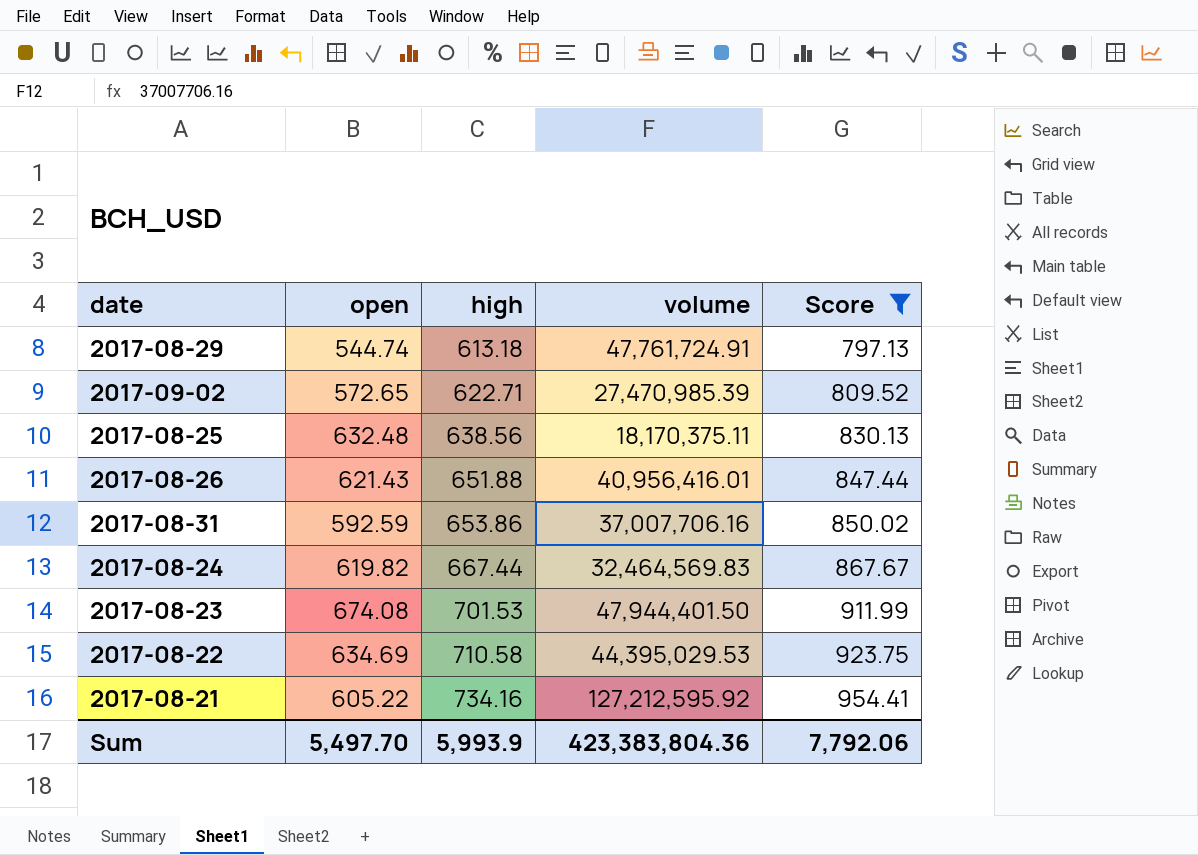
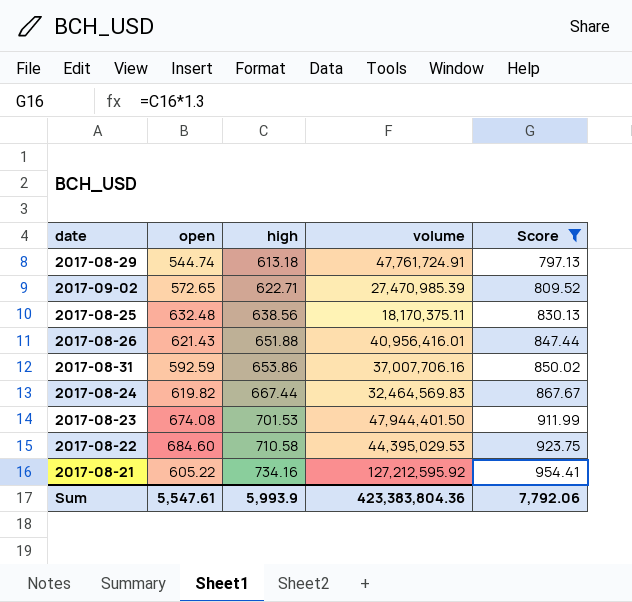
2017-08-22 | open: 634.69 -> 684.60
Sum | open: 5,497.70 -> 5,547.61

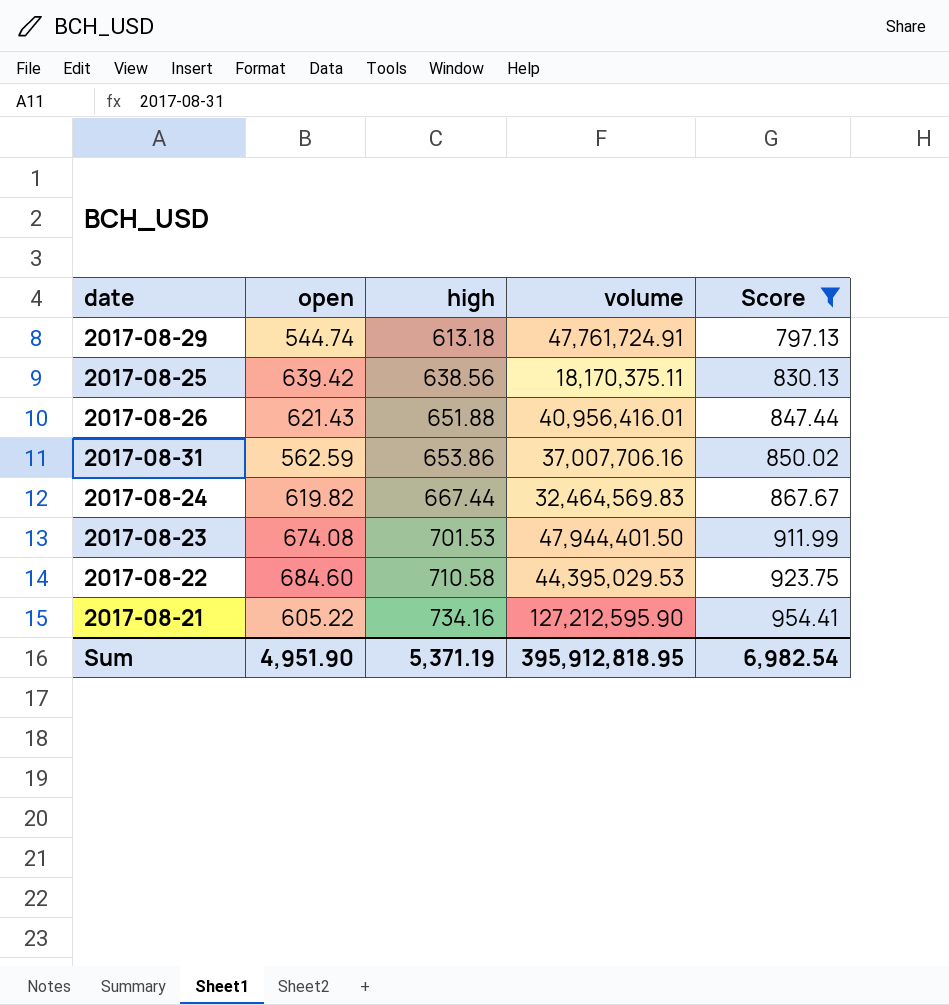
row 2017-09-02: 572.65 | 622.71 | 27,470,985.39 | 809.52 -> none
2017-08-25 | open: 632.48 -> 639.42
2017-08-31 | open: 592.59 -> 562.59
2017-08-21 | volume: 127,212,595.92 -> 127,212,595.90
Sum | open: 5,547.61 -> 4,951.90
Sum | high: 5,993.9 -> 5,371.19
Sum | volume: 423,383,804.36 -> 395,912,818.95
Sum | Score: 7,792.06 -> 6,982.54

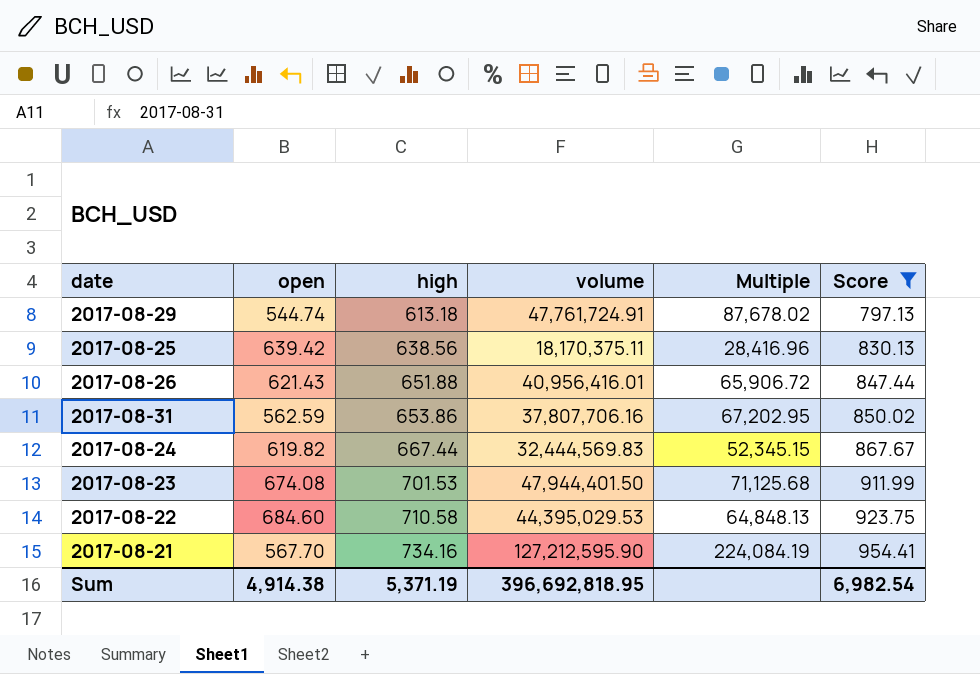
column Multiple | formula: none -> [volume] / [open]
2017-08-31 | volume: 37,007,706.16 -> 37,807,706.16
2017-08-24 | volume: 32,464,569.83 -> 32,444,569.83
2017-08-21 | open: 605.22 -> 567.70
Sum | open: 4,951.90 -> 4,914.38
Sum | volume: 395,912,818.95 -> 396,692,818.95

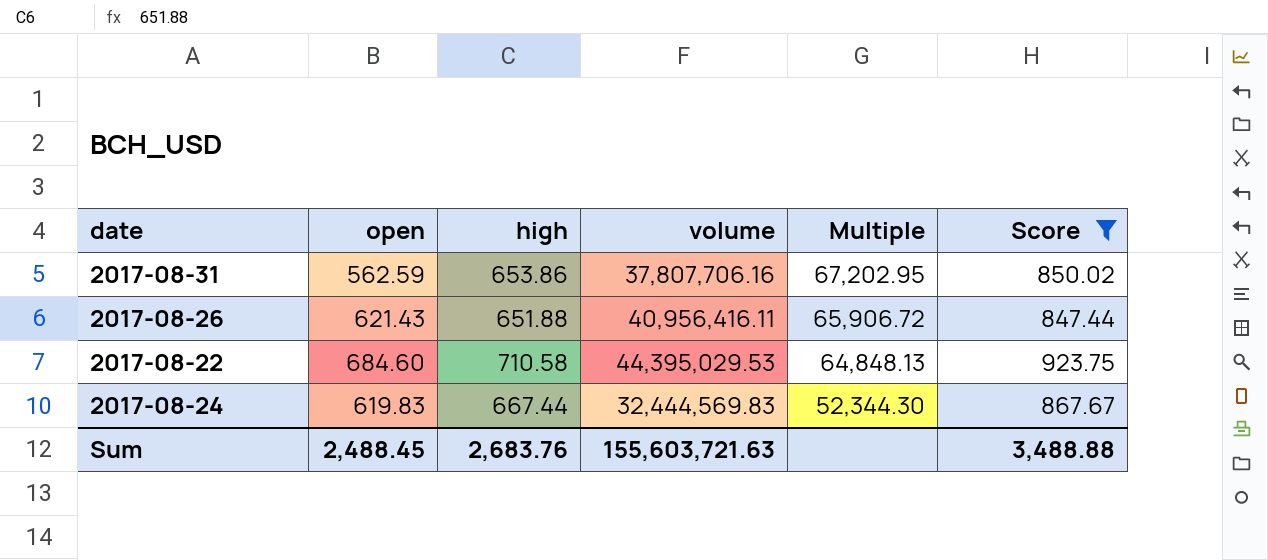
row order: high ascending -> Multiple descending
row 2017-08-29: 544.74 | 613.18 | 47,761,724.91 | 87,678.02 | 797.13 -> none
row 2017-08-25: 639.42 | 638.56 | 18,170,375.11 | 28,416.96 | 830.13 -> none
row 2017-08-23: 674.08 | 701.53 | 47,944,401.50 | 71,125.68 | 911.99 -> none
row 2017-08-21: 567.70 | 734.16 | 127,212,595.90 | 224,084.19 | 954.41 -> none
2017-08-26 | volume: 40,956,416.01 -> 40,956,416.11
2017-08-24 | open: 619.82 -> 619.83
2017-08-24 | Multiple: 52,345.15 -> 52,344.30
Sum | open: 4,914.38 -> 2,488.45
Sum | high: 5,371.19 -> 2,683.76
Sum | volume: 396,692,818.95 -> 155,603,721.63
Sum | Score: 6,982.54 -> 3,488.88

